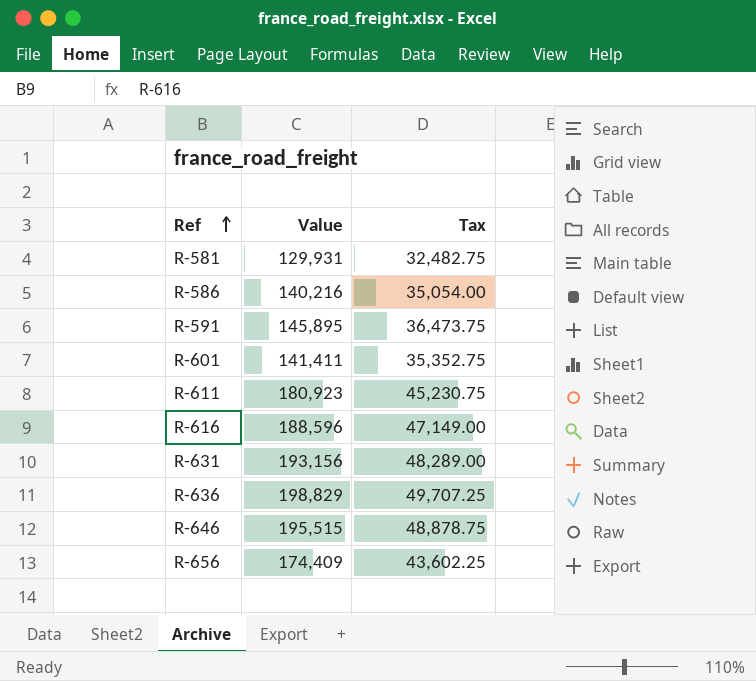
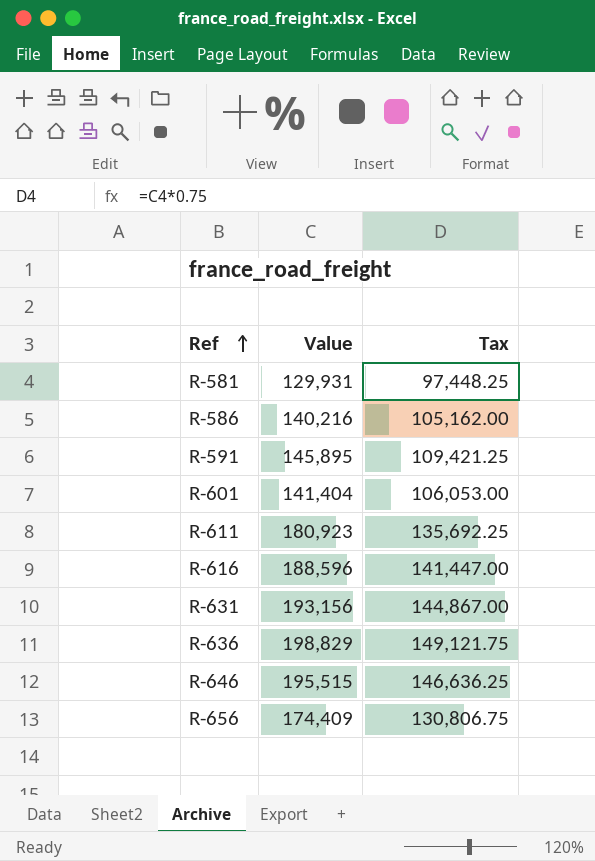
column Tax | formula: [Value] * 0.25 -> [Value] * 0.75
R-601 | Value: 141,411 -> 141,404

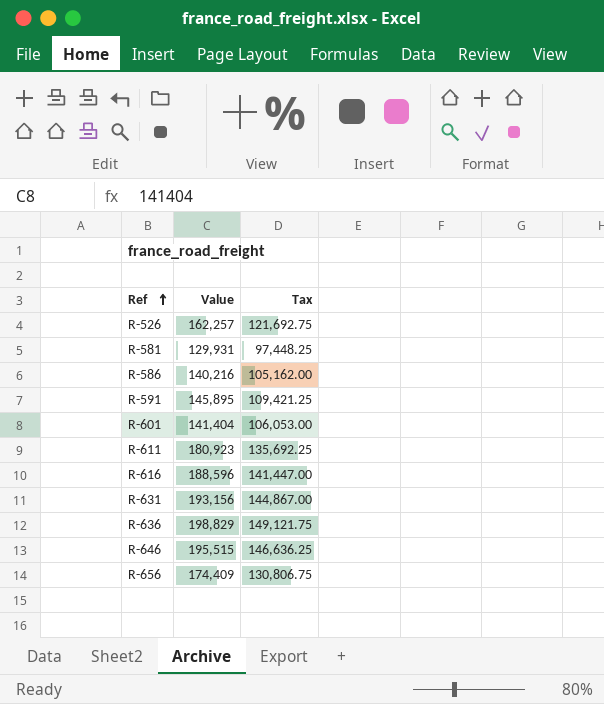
row R-526: none -> 162,257 | 121,692.75

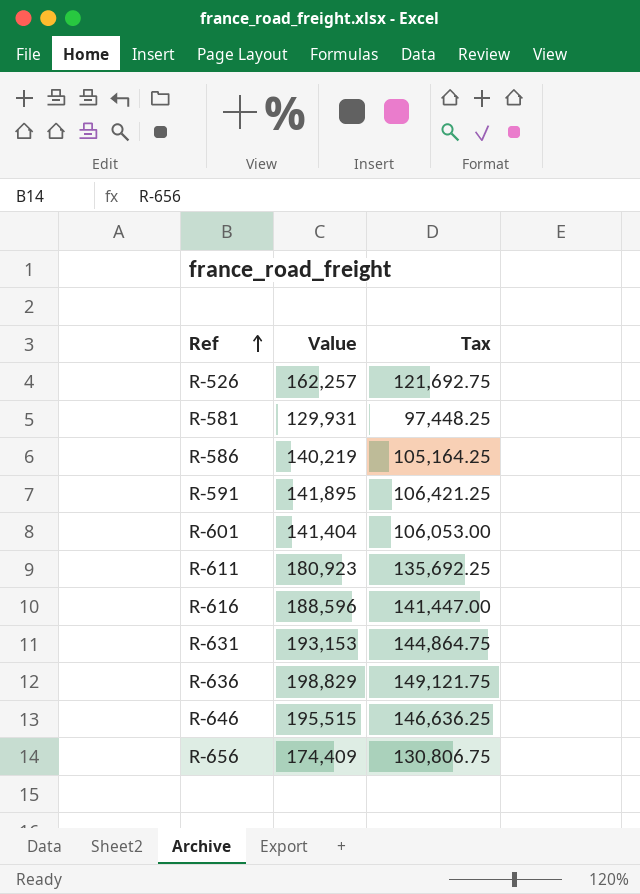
R-586 | Value: 140,216 -> 140,219
R-586 | Tax: 105,162.00 -> 105,164.25
R-591 | Value: 145,895 -> 141,895
R-591 | Tax: 109,421.25 -> 106,421.25
R-631 | Value: 193,156 -> 193,153
R-631 | Tax: 144,867.00 -> 144,864.75

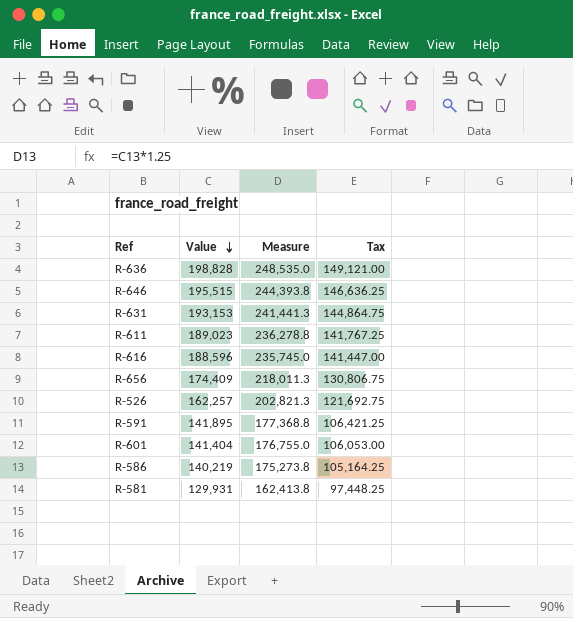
row order: Ref ascending -> Value descending
column Measure | formula: none -> [Value] * 1.25
R-636 | Value: 198,829 -> 198,828
R-636 | Tax: 149,121.75 -> 149,121.00
R-611 | Value: 180,923 -> 189,023
R-611 | Tax: 135,692.25 -> 141,767.25

